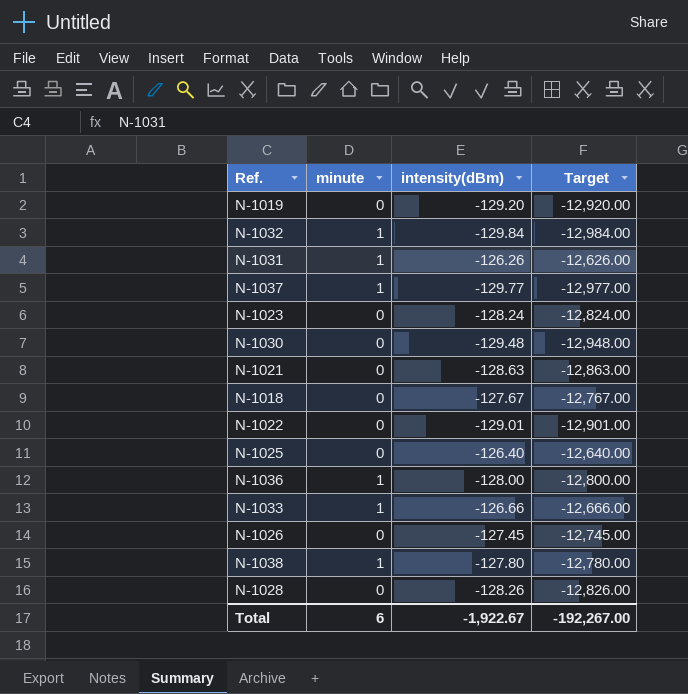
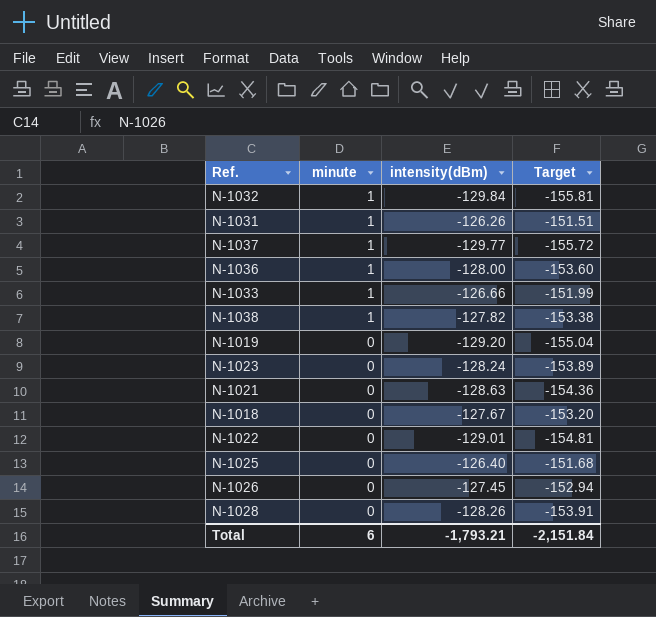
row order: none -> minute descending
column Target | formula: [intensity(dBm)] * 100 -> [intensity(dBm)] * 1.2
row N-1030: 0 | -129.48 | -12,948.00 -> none
N-1038 | intensity(dBm): -127.80 -> -127.82
Total | intensity(dBm): -1,922.67 -> -1,793.21
Total | Target: -192,267.00 -> -2,151.84

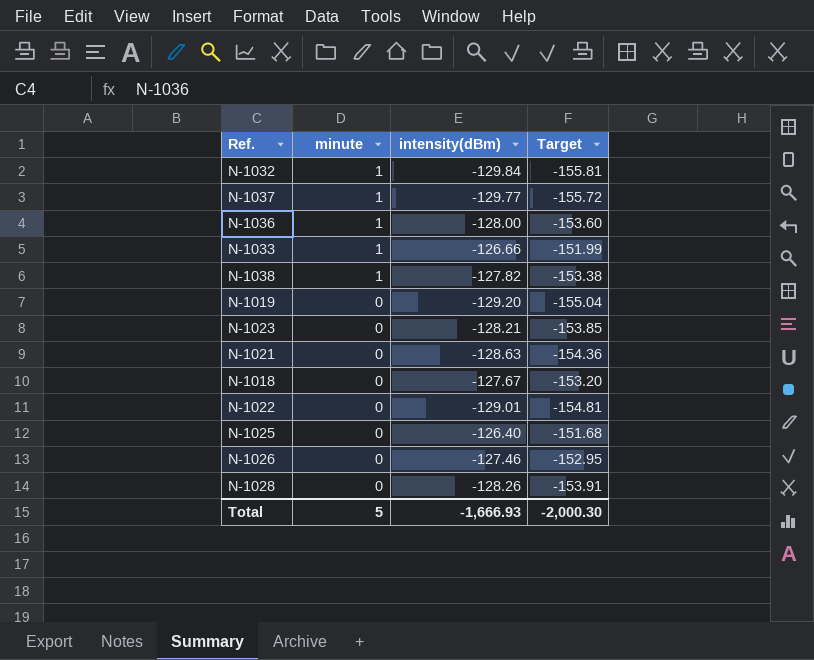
row N-1031: 1 | -126.26 | -151.51 -> none
N-1023 | intensity(dBm): -128.24 -> -128.21
N-1023 | Target: -153.89 -> -153.85
N-1026 | intensity(dBm): -127.45 -> -127.46
N-1026 | Target: -152.94 -> -152.95
Total | minute: 6 -> 5
Total | intensity(dBm): -1,793.21 -> -1,666.93
Total | Target: -2,151.84 -> -2,000.30

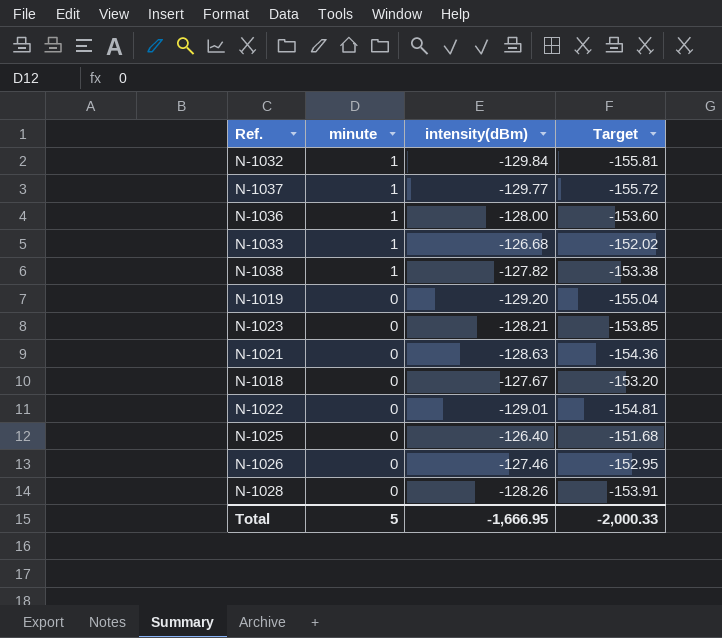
N-1033 | intensity(dBm): -126.66 -> -126.68
N-1033 | Target: -151.99 -> -152.02
Total | intensity(dBm): -1,666.93 -> -1,666.95
Total | Target: -2,000.30 -> -2,000.33

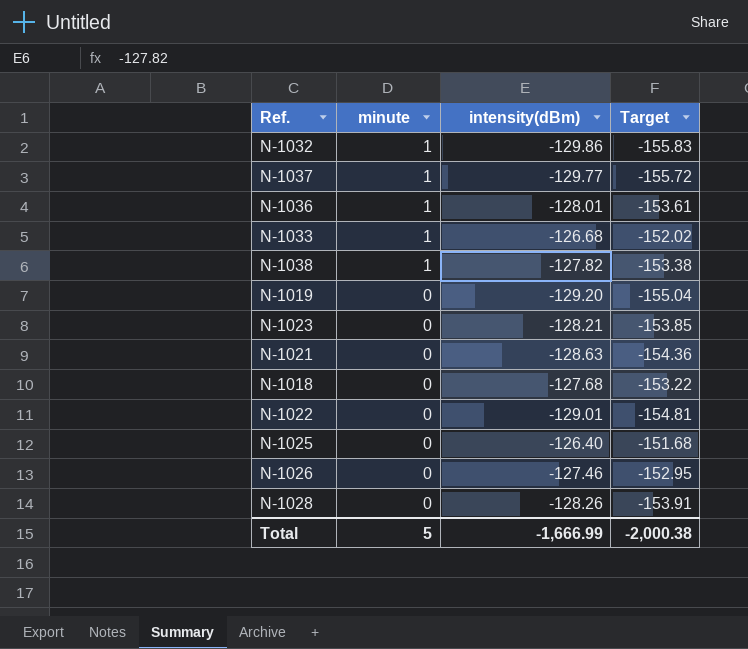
N-1032 | intensity(dBm): -129.84 -> -129.86
N-1032 | Target: -155.81 -> -155.83
N-1036 | intensity(dBm): -128.00 -> -128.01
N-1036 | Target: -153.60 -> -153.61
N-1018 | intensity(dBm): -127.67 -> -127.68
N-1018 | Target: -153.20 -> -153.22
Total | intensity(dBm): -1,666.95 -> -1,666.99
Total | Target: -2,000.33 -> -2,000.38

